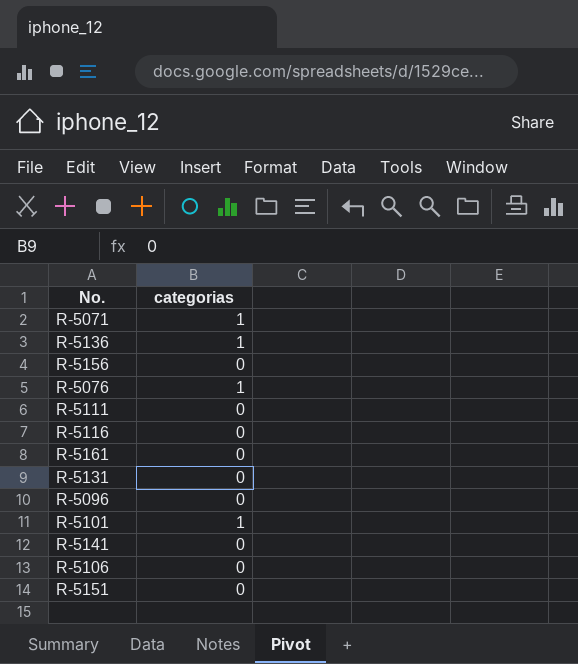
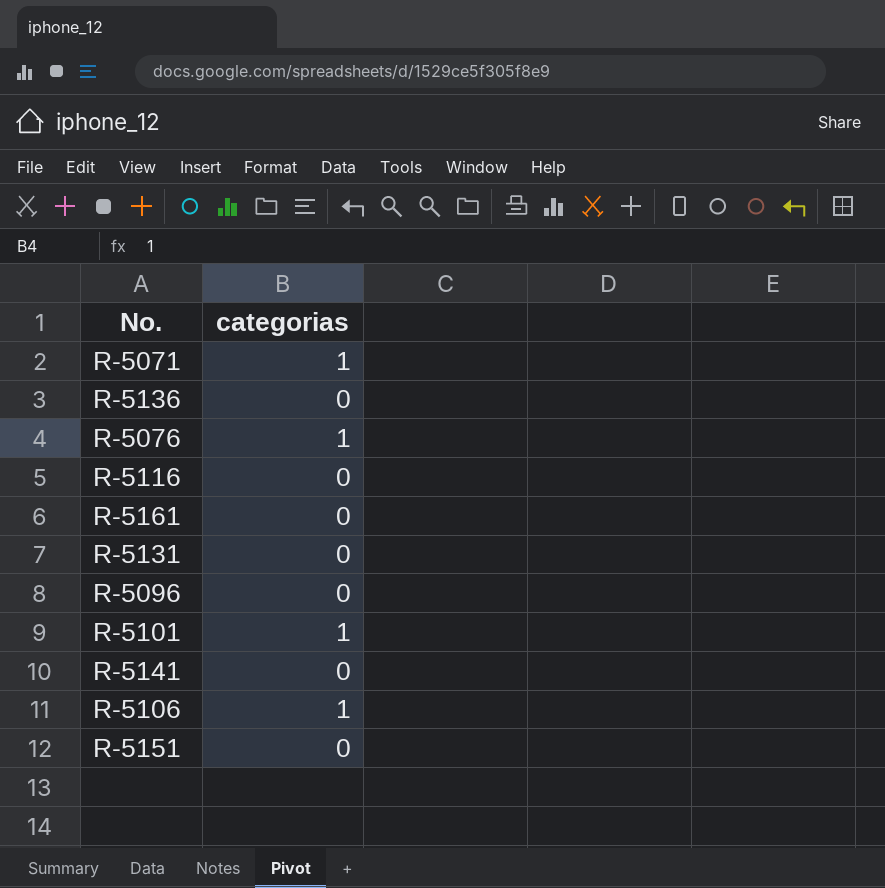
row R-5156: 0 -> none
row R-5111: 0 -> none
R-5136 | categorias: 1 -> 0
R-5106 | categorias: 0 -> 1

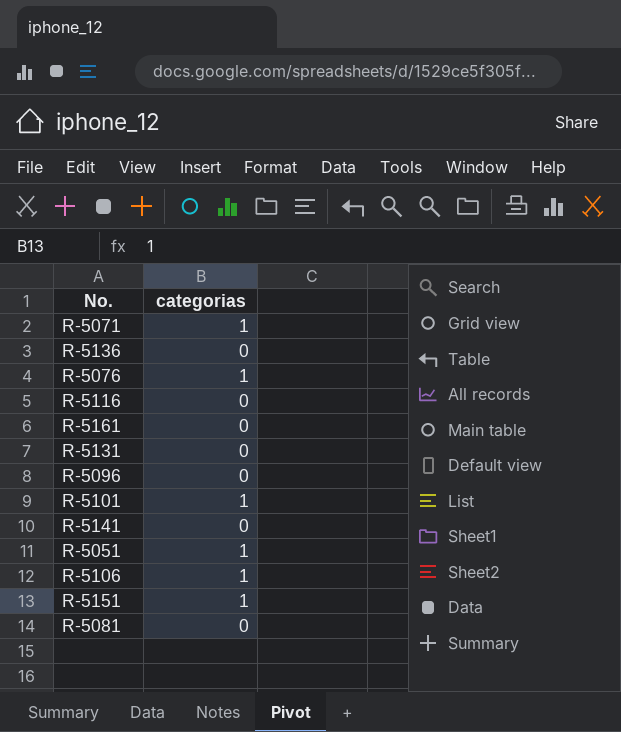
row R-5051: none -> 1
R-5151 | categorias: 0 -> 1
row R-5081: none -> 0

